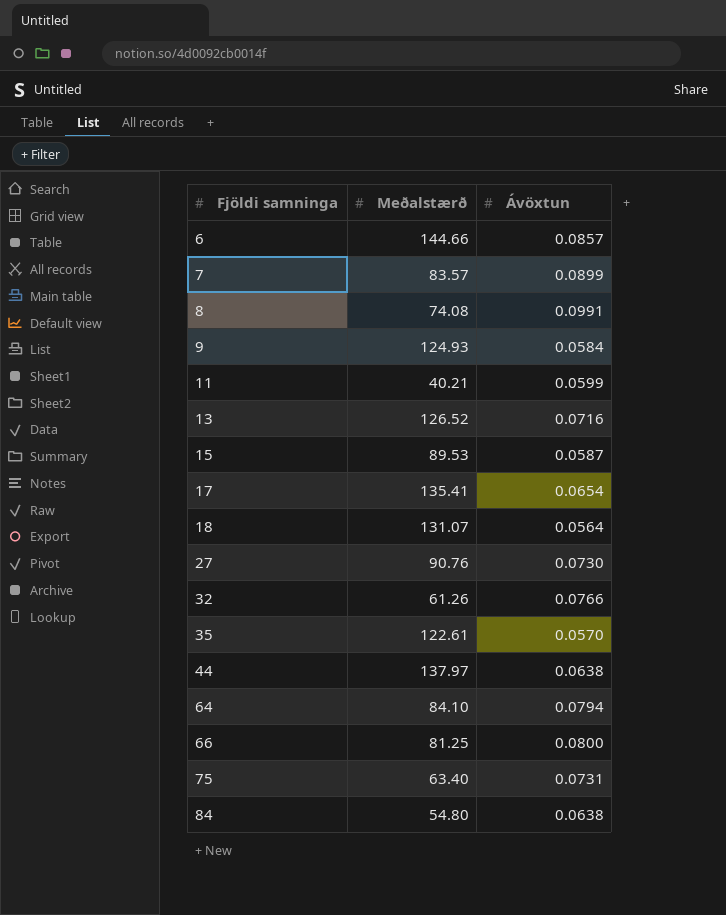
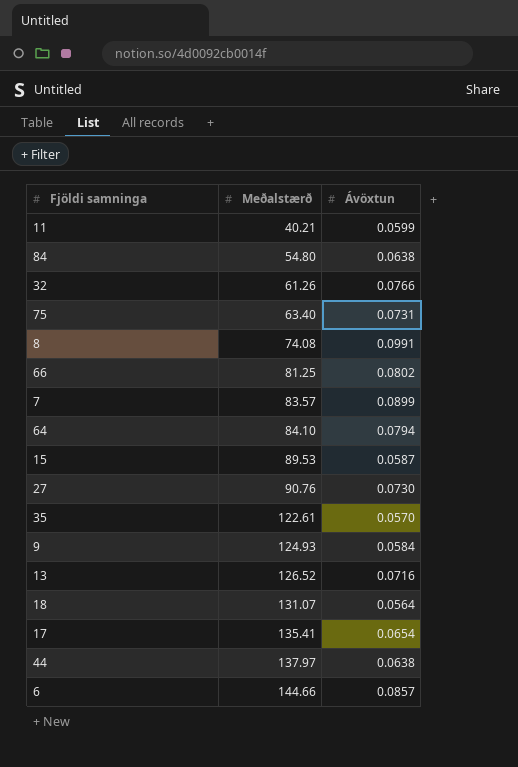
row order: Fjöldi samninga ascending -> Meðalstærð ascending
66 | Ávöxtun: 0.0800 -> 0.0802

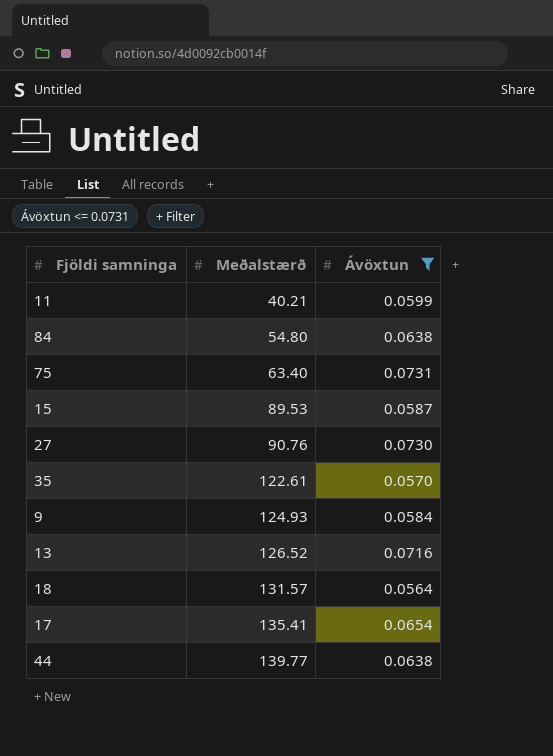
filter: none -> Ávöxtun <= 0.0731
18 | Meðalstærð: 131.07 -> 131.57
44 | Meðalstærð: 137.97 -> 139.77

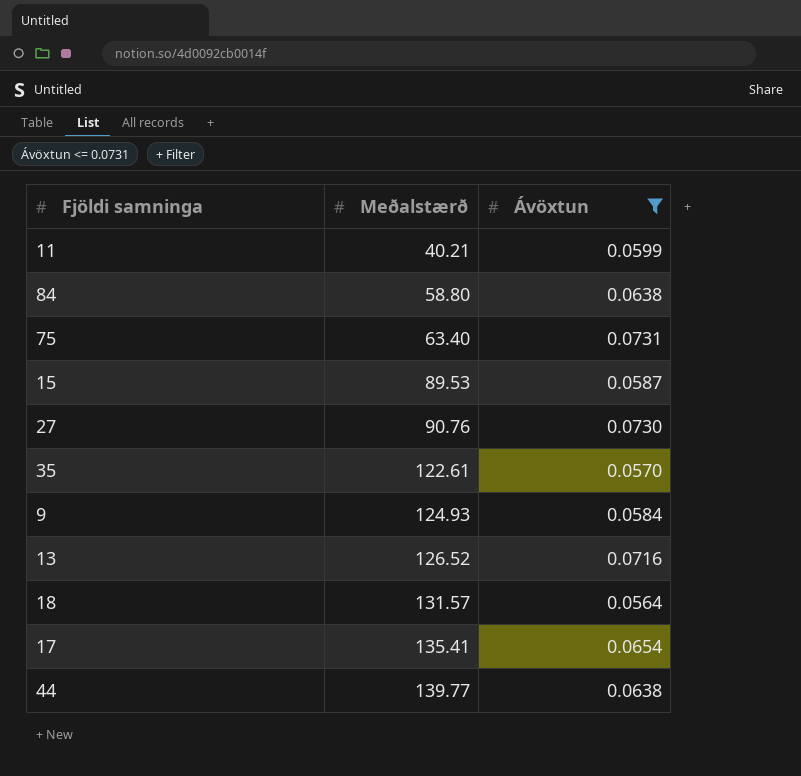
84 | Meðalstærð: 54.80 -> 58.80

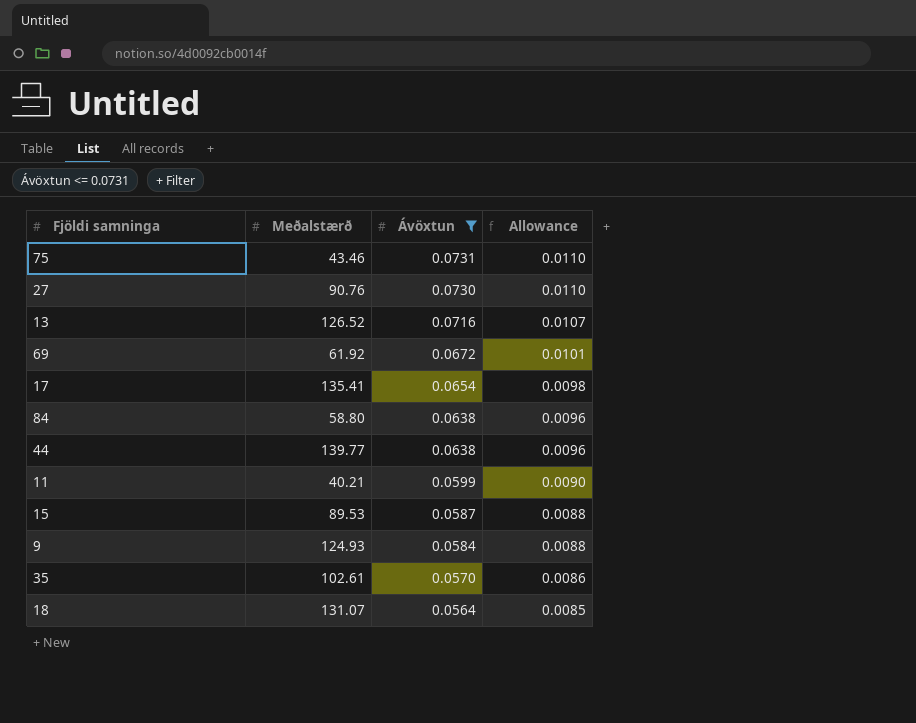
row order: Meðalstærð ascending -> Ávöxtun descending
column Allowance | formula: none -> [Ávöxtun] * 0.15
75 | Meðalstærð: 63.40 -> 43.46
row 69: none -> 61.92 | 0.0672 | 0.0101
35 | Meðalstærð: 122.61 -> 102.61
18 | Meðalstærð: 131.57 -> 131.07

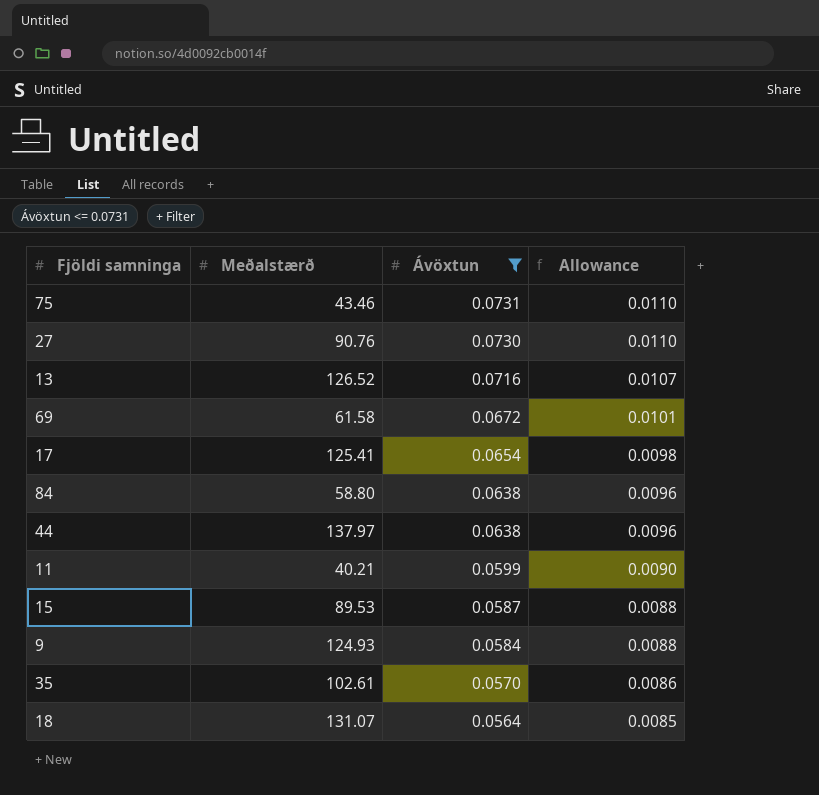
69 | Meðalstærð: 61.92 -> 61.58
17 | Meðalstærð: 135.41 -> 125.41
44 | Meðalstærð: 139.77 -> 137.97

